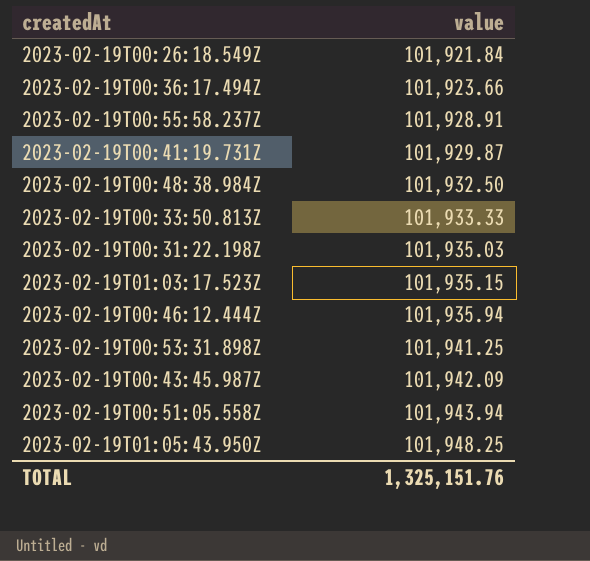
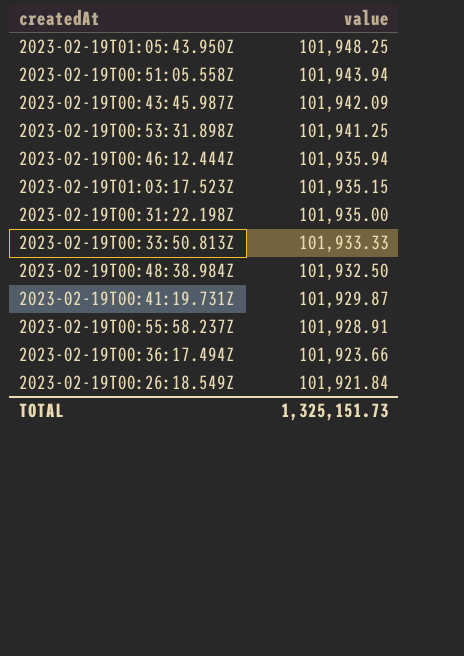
row order: value ascending -> value descending
2023-02-19T00:31:22.198Z | value: 101,935.03 -> 101,935.00
TOTAL | value: 1,325,151.76 -> 1,325,151.73

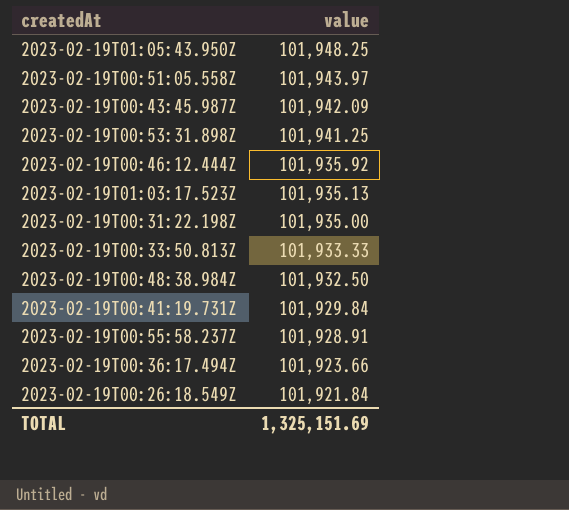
2023-02-19T00:51:05.558Z | value: 101,943.94 -> 101,943.97
2023-02-19T00:46:12.444Z | value: 101,935.94 -> 101,935.92
2023-02-19T01:03:17.523Z | value: 101,935.15 -> 101,935.13
2023-02-19T00:41:19.731Z | value: 101,929.87 -> 101,929.84
TOTAL | value: 1,325,151.73 -> 1,325,151.69

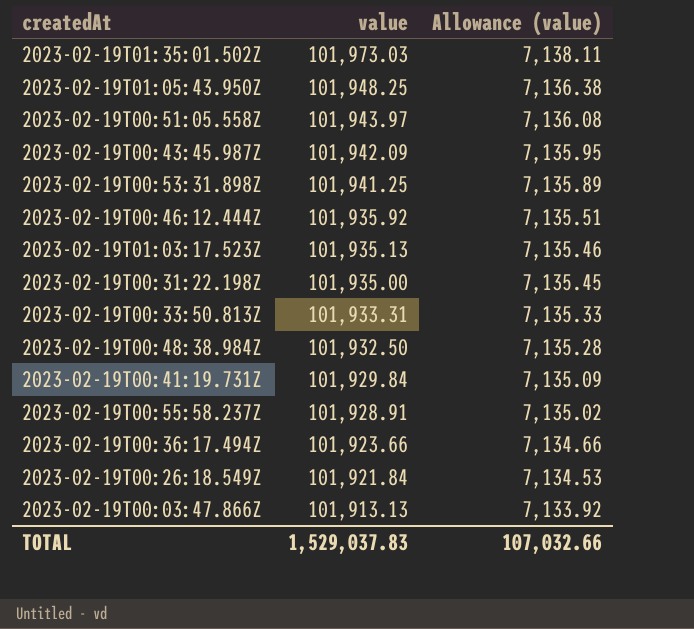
column Allowance (value) | formula: none -> [value] * 0.07
row 2023-02-19T01:35:01.502Z: none -> 101,973.03 | 7,138.11
2023-02-19T00:33:50.813Z | value: 101,933.33 -> 101,933.31
row 2023-02-19T00:03:47.866Z: none -> 101,913.13 | 7,133.92
TOTAL | value: 1,325,151.69 -> 1,529,037.83

